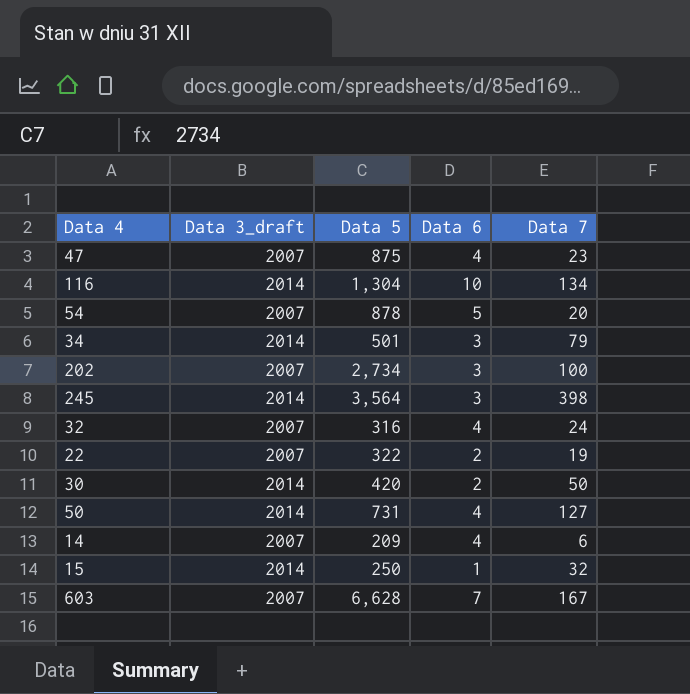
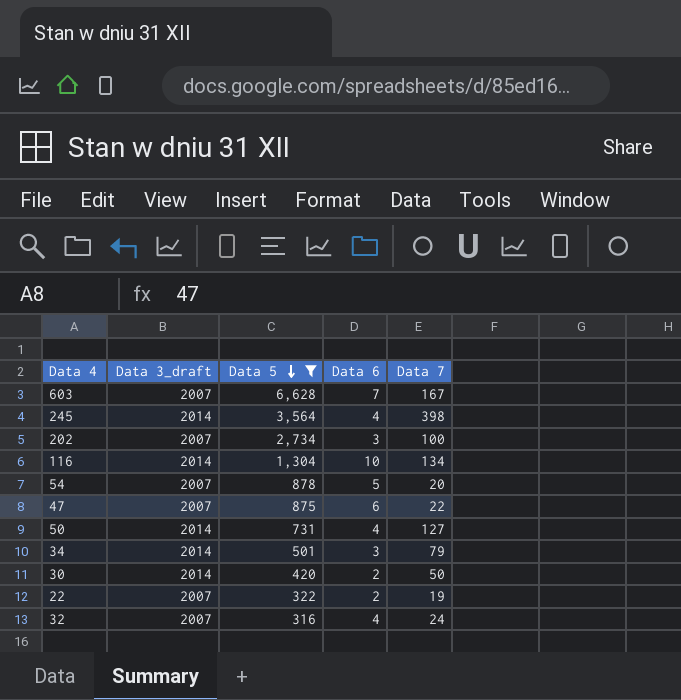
filter: none -> Data 5 >= 316
row order: none -> Data 5 descending
245 | Data 6: 3 -> 4
47 | Data 6: 4 -> 6
47 | Data 7: 23 -> 22

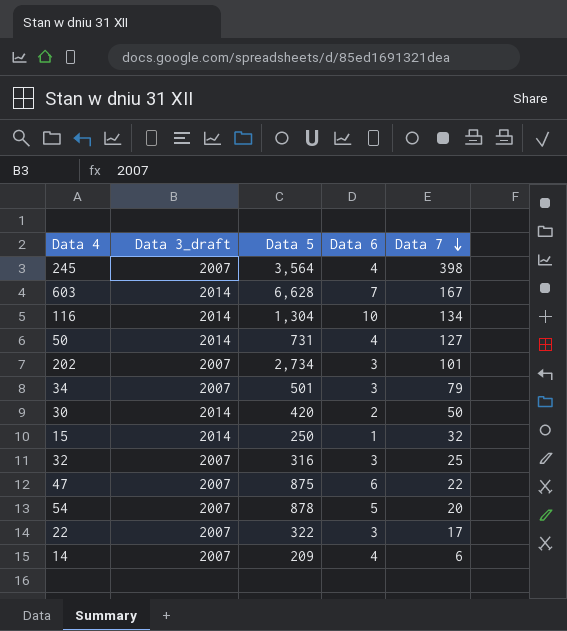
filter: Data 5 >= 316 -> none
row order: Data 5 descending -> Data 7 descending
245 | Data 3_draft: 2014 -> 2007
603 | Data 3_draft: 2007 -> 2014
202 | Data 7: 100 -> 101
34 | Data 3_draft: 2014 -> 2007
32 | Data 6: 4 -> 3
32 | Data 7: 24 -> 25
22 | Data 6: 2 -> 3
22 | Data 7: 19 -> 17

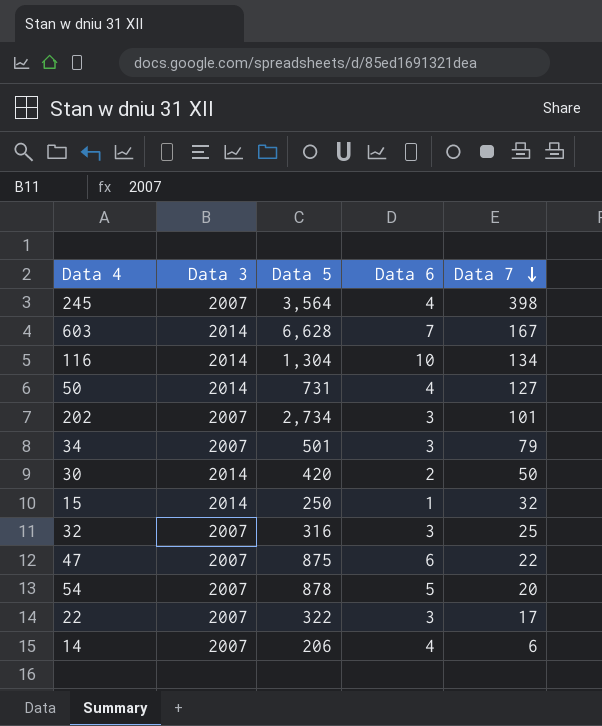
column name: Data 3_draft -> Data 3
14 | Data 5: 209 -> 206

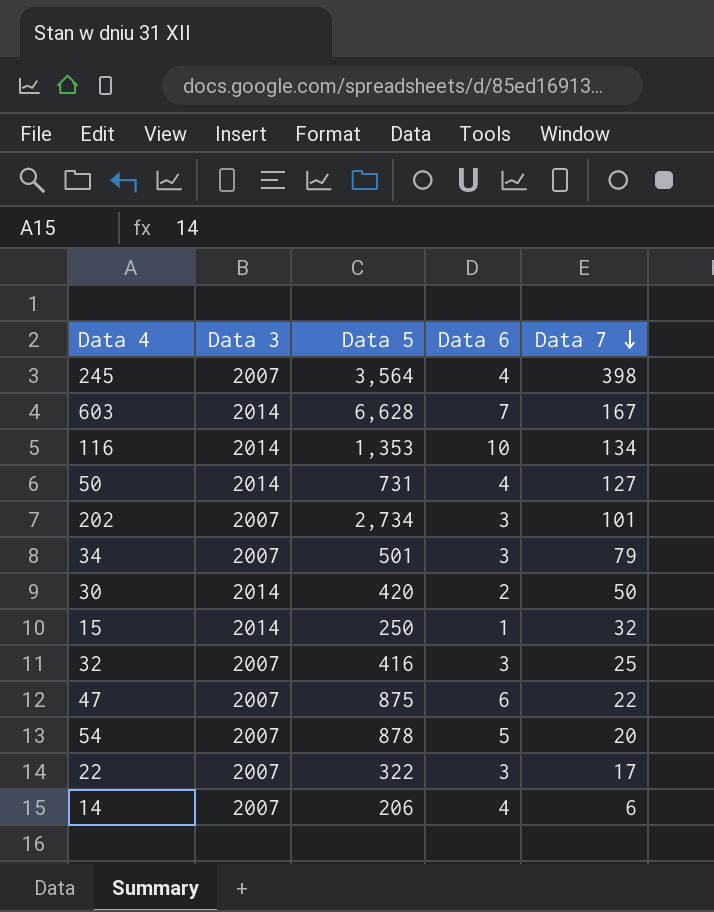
116 | Data 5: 1,304 -> 1,353
32 | Data 5: 316 -> 416

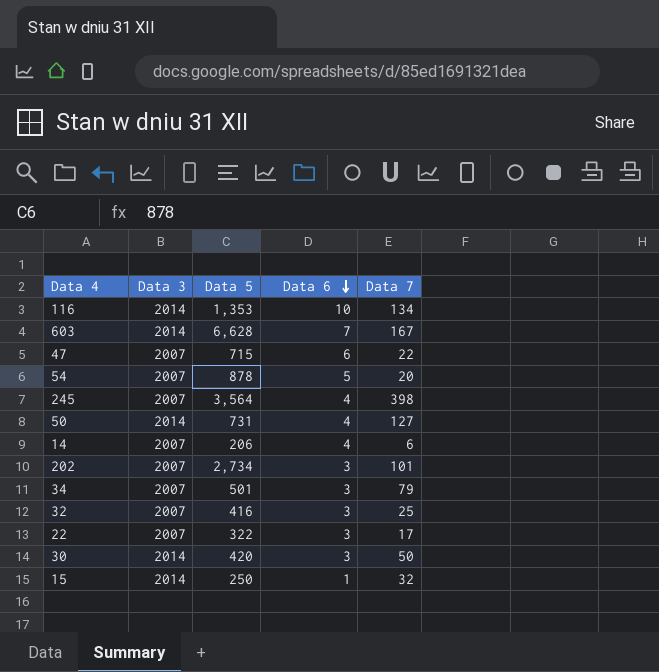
row order: Data 7 descending -> Data 6 descending
47 | Data 5: 875 -> 715
30 | Data 6: 2 -> 3

